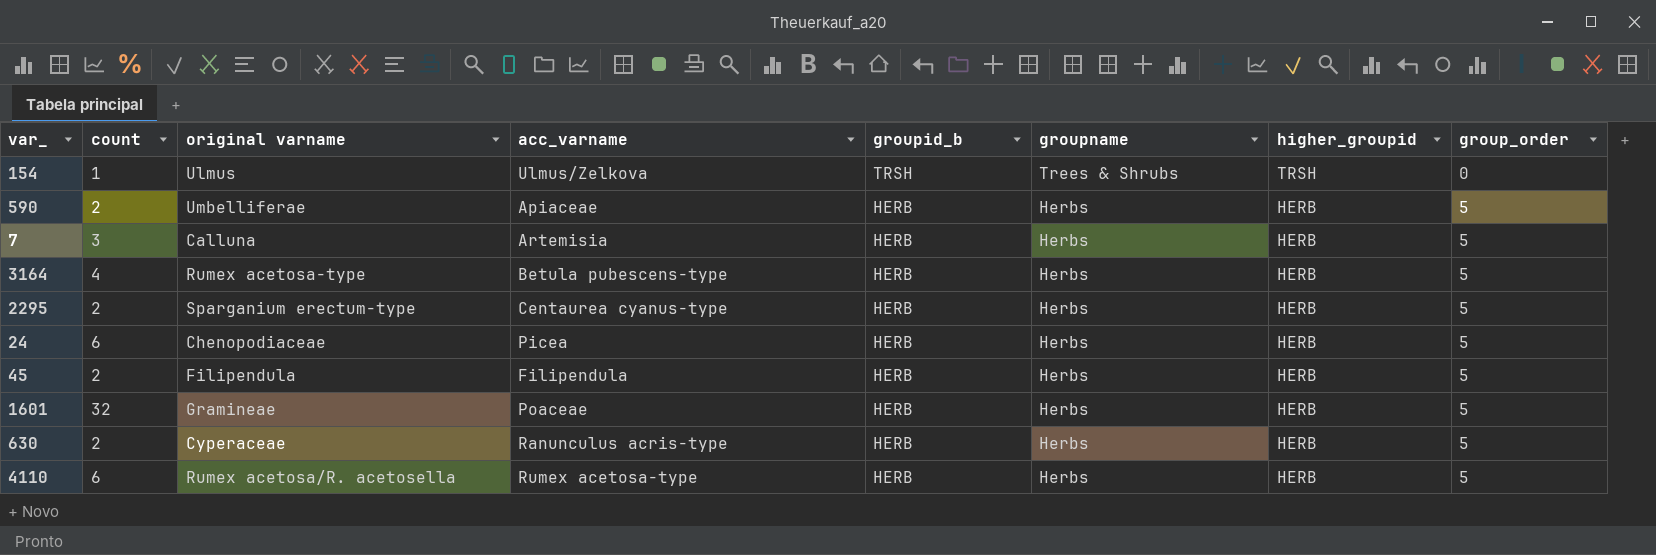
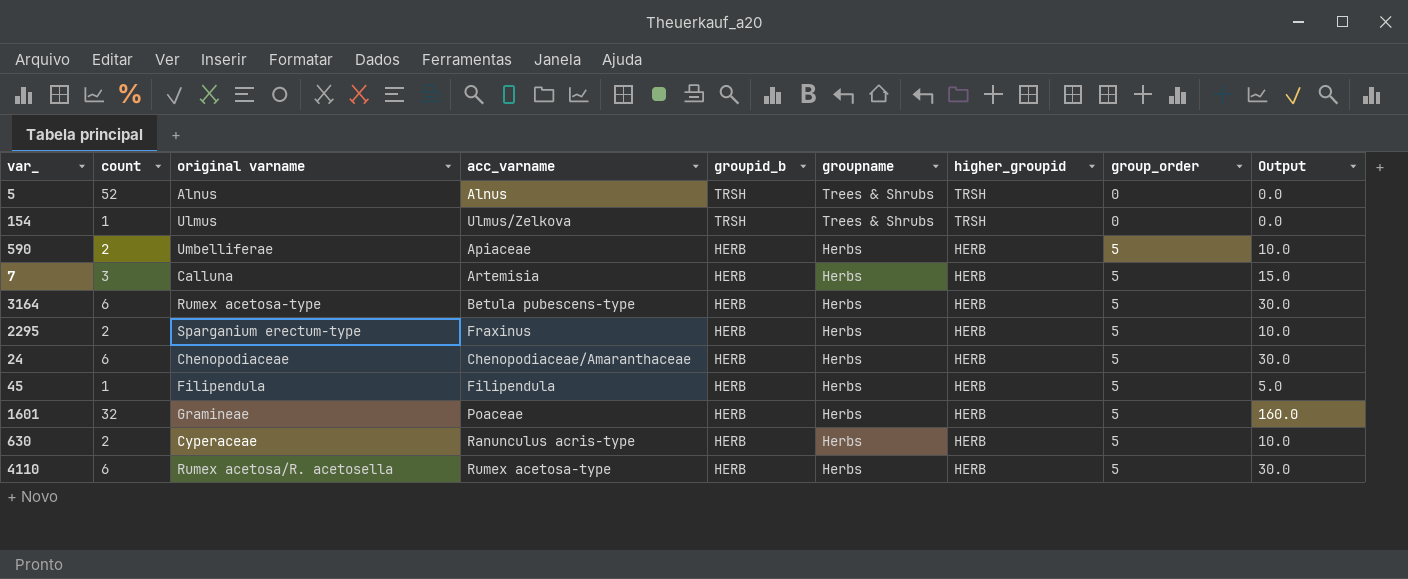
column Output | formula: none -> [count] * [group_order]
row 5: none -> 52 | Alnus | Alnus | TRSH | Trees & Shrubs | TRSH | 0 | 0.0
3164 | count: 4 -> 6
2295 | acc_varname: Centaurea cyanus-type -> Fraxinus
24 | acc_varname: Picea -> Chenopodiaceae/Amaranthaceae
45 | count: 2 -> 1

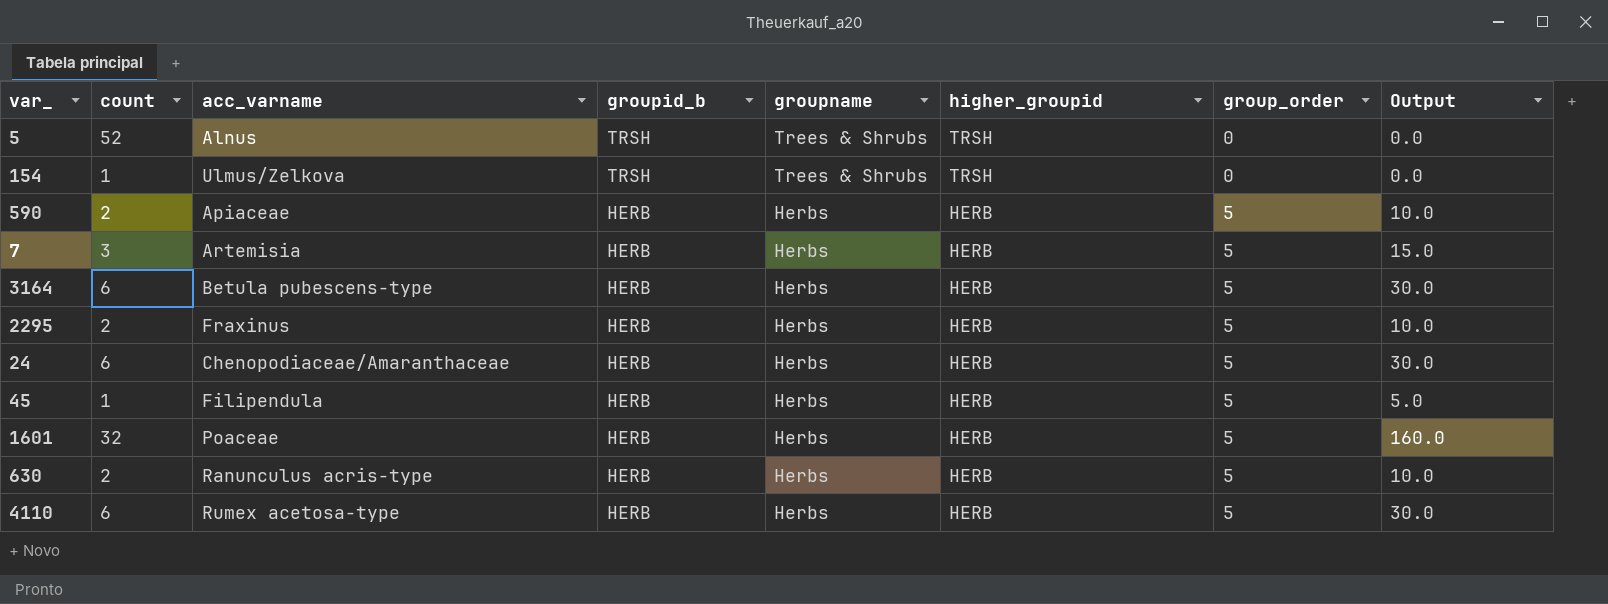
column original varname | position: 3 -> none

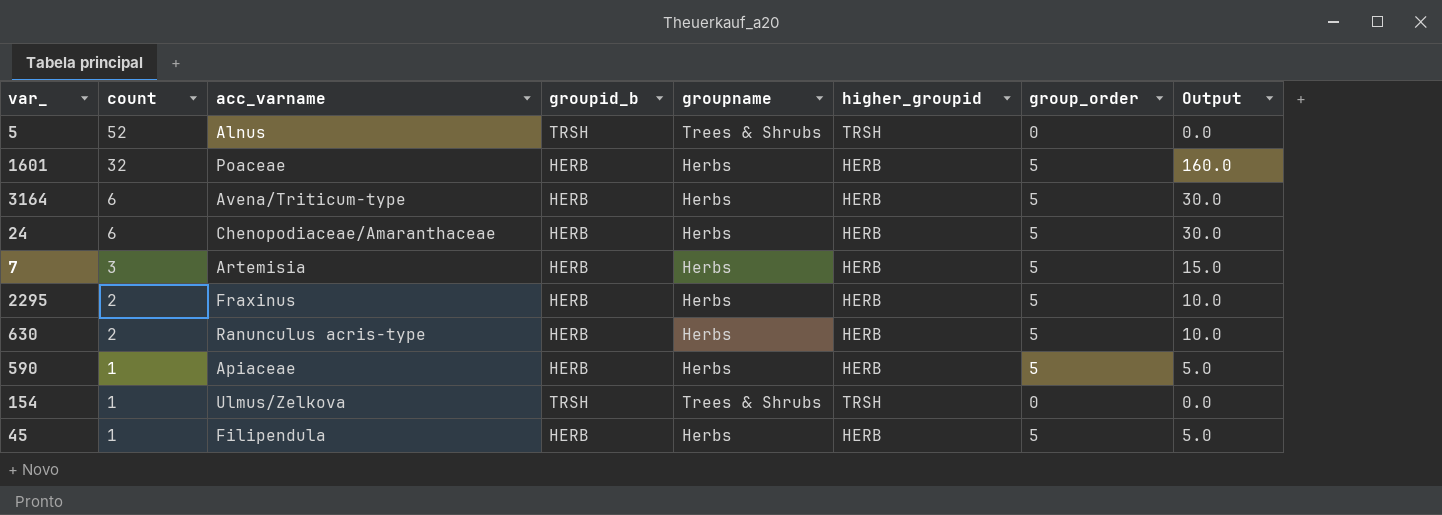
row order: groupid_b descending -> count descending
row 4110: 6 | Rumex acetosa-type | HERB | Herbs | HERB | 5 | 30.0 -> none
3164 | acc_varname: Betula pubescens-type -> Avena/Triticum-type
590 | count: 2 -> 1
590 | Output: 10.0 -> 5.0

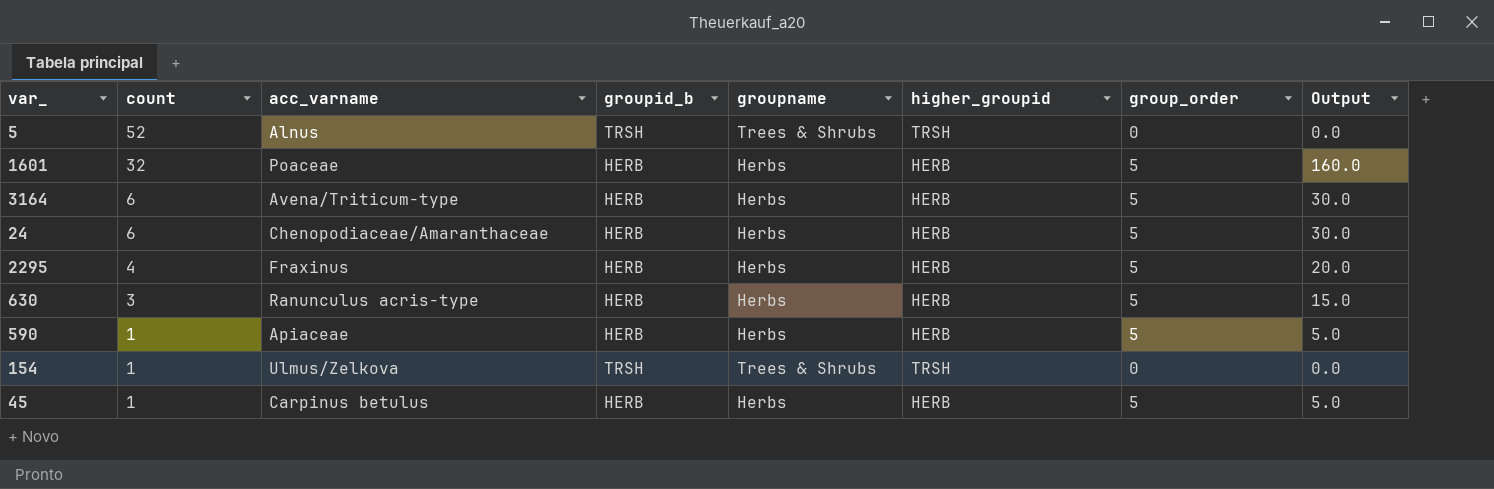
row 7: 3 | Artemisia | HERB | Herbs | HERB | 5 | 15.0 -> none
2295 | count: 2 -> 4
2295 | Output: 10.0 -> 20.0
630 | count: 2 -> 3
630 | Output: 10.0 -> 15.0
45 | acc_varname: Filipendula -> Carpinus betulus

